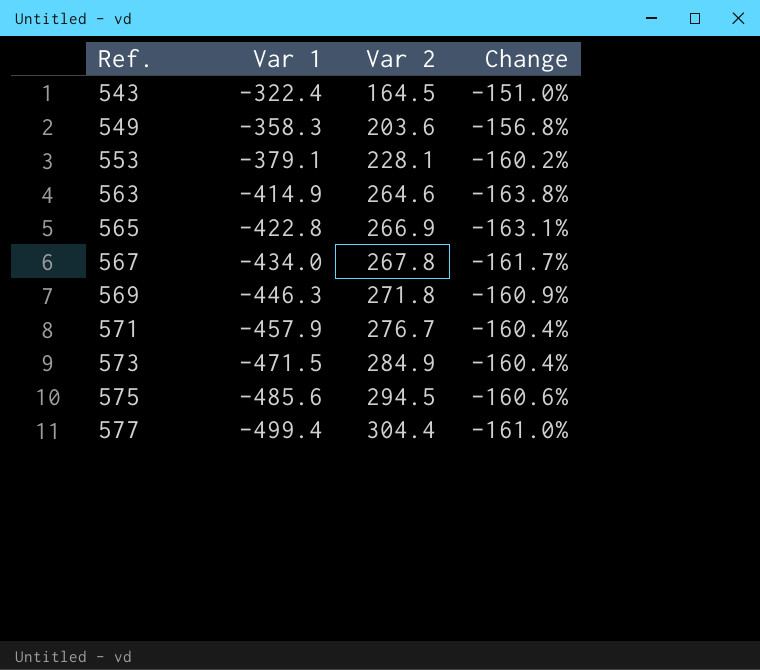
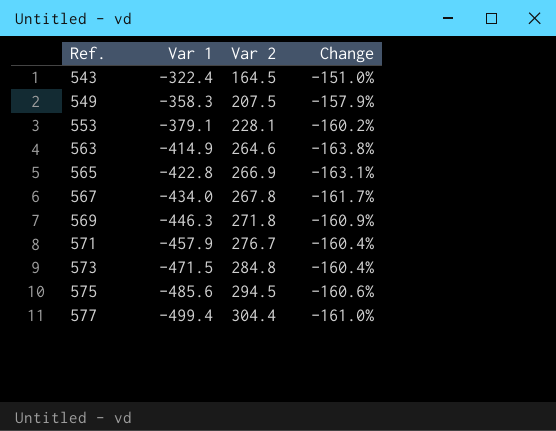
549 | Var 2: 203.6 -> 207.5
549 | Change: -156.8% -> -157.9%
573 | Var 2: 284.9 -> 284.8

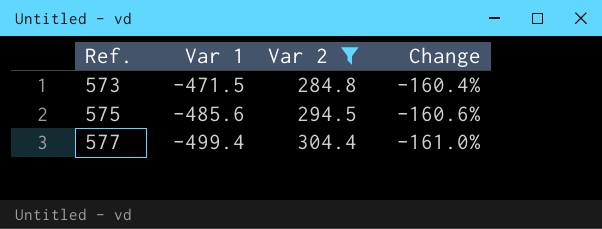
filter: none -> Var 2 >= 284.8

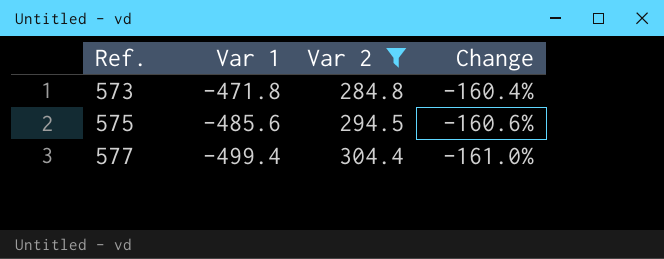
573 | Var 1: -471.5 -> -471.8

